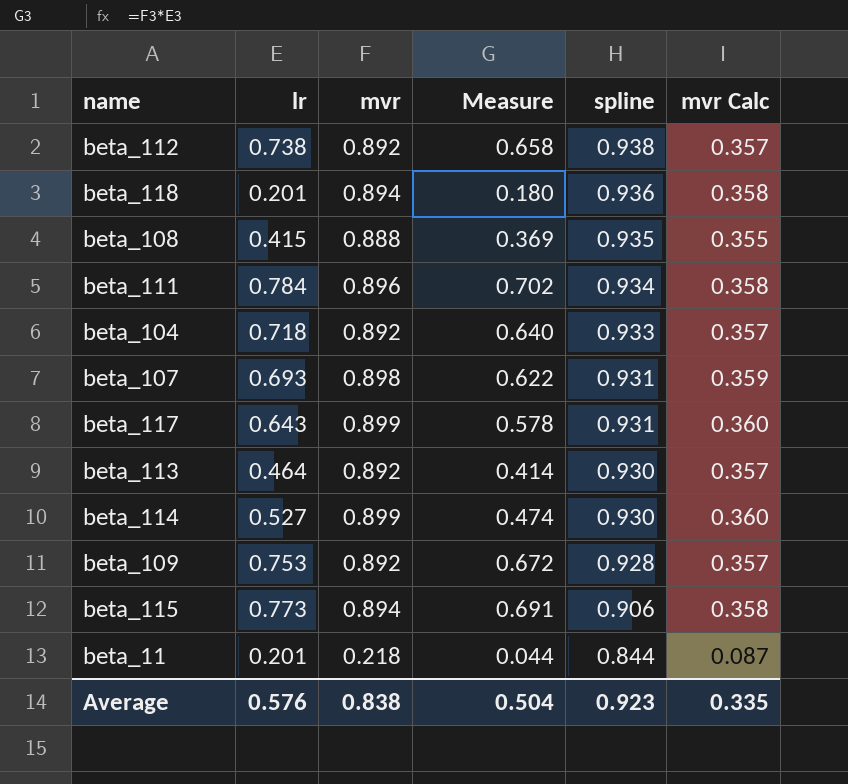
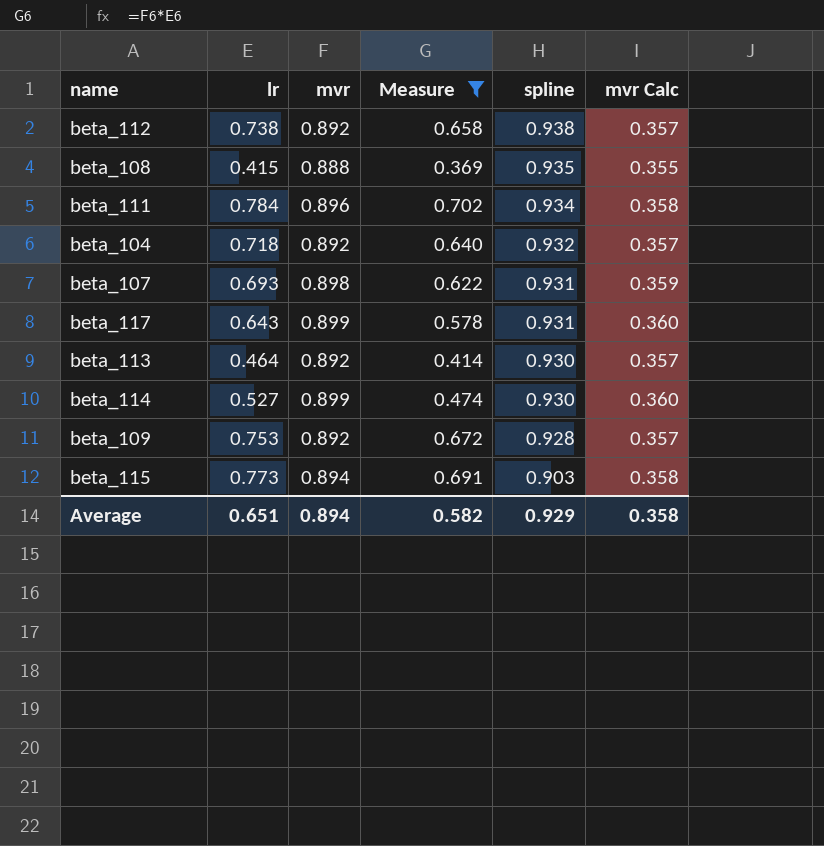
filter: none -> Measure >= 0.369
beta_104 | spline: 0.933 -> 0.932
beta_115 | spline: 0.906 -> 0.903
Average | lr: 0.576 -> 0.651
Average | mvr: 0.838 -> 0.894
Average | Measure: 0.504 -> 0.582
Average | spline: 0.923 -> 0.929
Average | mvr Calc: 0.335 -> 0.358

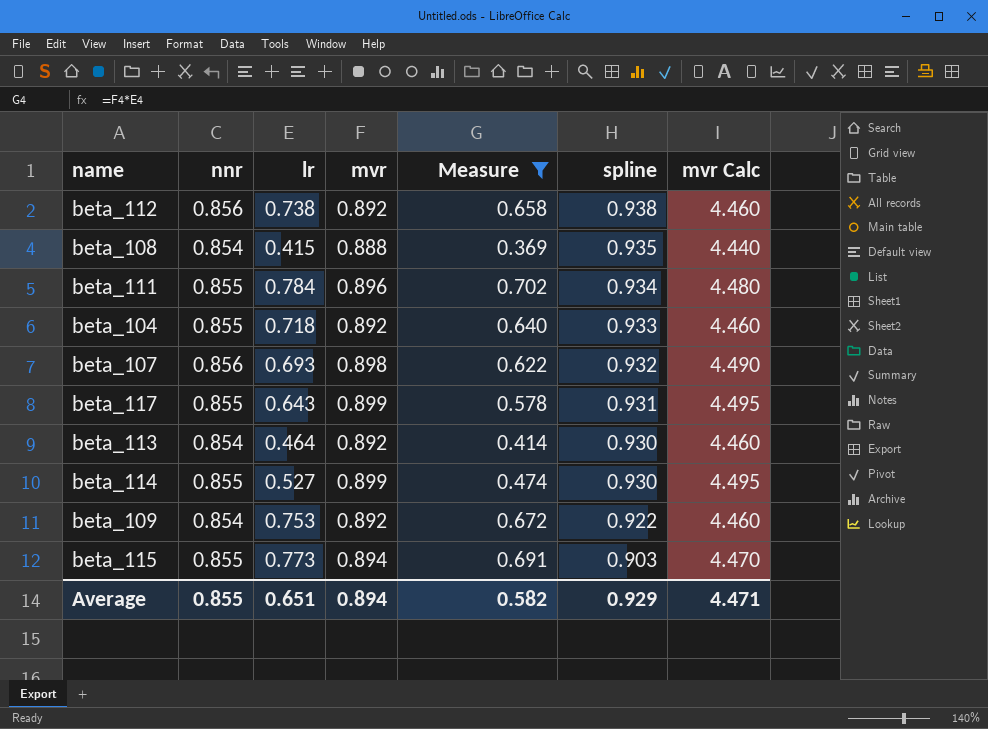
column nnr | position: none -> 2
column mvr Calc | formula: [mvr] * 0.4 -> [mvr] * 5
beta_104 | spline: 0.932 -> 0.933
beta_107 | spline: 0.931 -> 0.932
beta_109 | spline: 0.928 -> 0.922
Average | mvr Calc: 0.358 -> 4.471

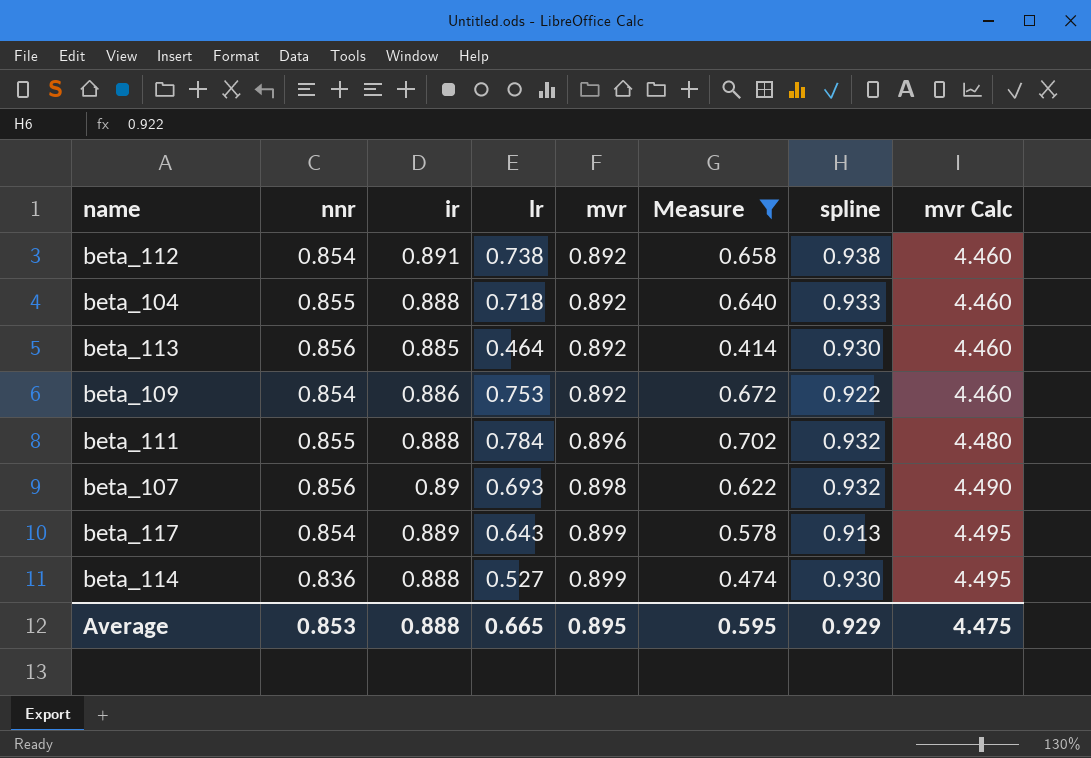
row order: spline descending -> mvr ascending
column ir | position: none -> 3
row beta_108: 0.854 | 0.415 | 0.888 | 0.369 | 0.935 | 4.440 -> none
row beta_115: 0.855 | 0.773 | 0.894 | 0.691 | 0.903 | 4.470 -> none
beta_112 | nnr: 0.856 -> 0.854
beta_113 | nnr: 0.854 -> 0.856
beta_111 | spline: 0.934 -> 0.932
beta_117 | nnr: 0.855 -> 0.854
beta_117 | spline: 0.931 -> 0.913
beta_114 | nnr: 0.855 -> 0.836
Average | nnr: 0.855 -> 0.853
Average | lr: 0.651 -> 0.665
Average | mvr: 0.894 -> 0.895
Average | Measure: 0.582 -> 0.595
Average | mvr Calc: 4.471 -> 4.475

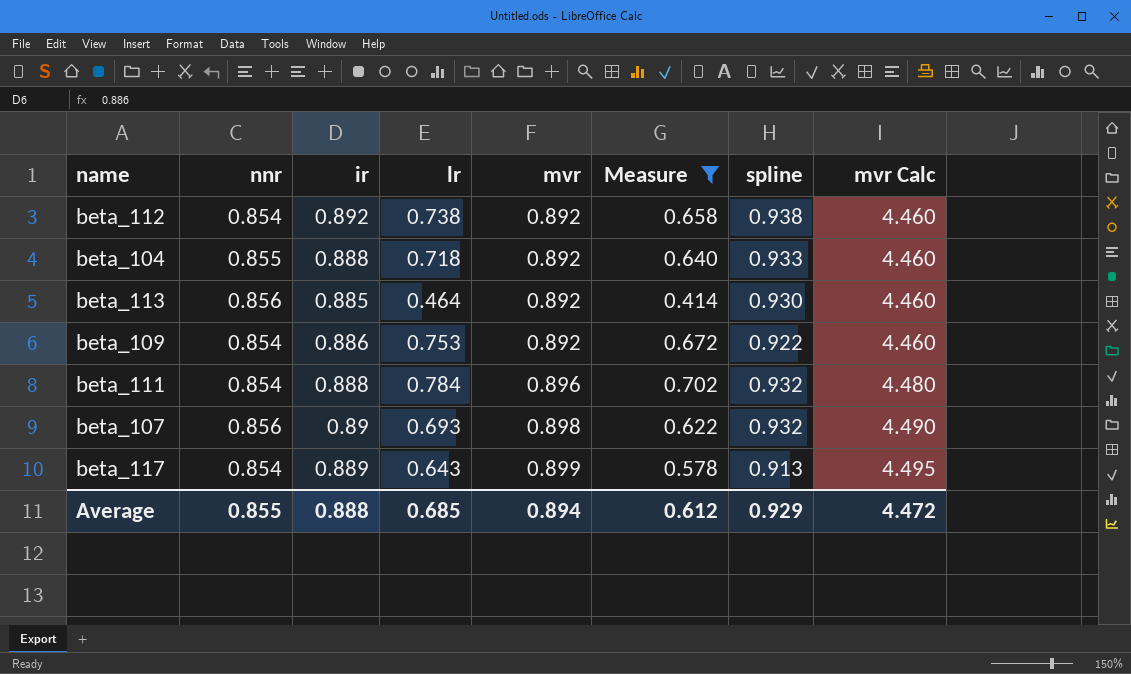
row beta_114: 0.836 | 0.888 | 0.527 | 0.899 | 0.474 | 0.930 | 4.495 -> none
beta_112 | ir: 0.891 -> 0.892
beta_111 | nnr: 0.855 -> 0.854
Average | nnr: 0.853 -> 0.855
Average | lr: 0.665 -> 0.685
Average | mvr: 0.895 -> 0.894
Average | Measure: 0.595 -> 0.612
Average | mvr Calc: 4.475 -> 4.472

